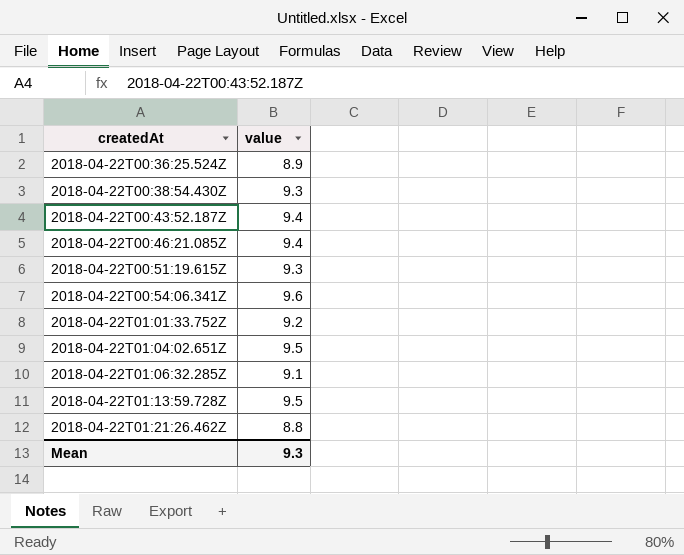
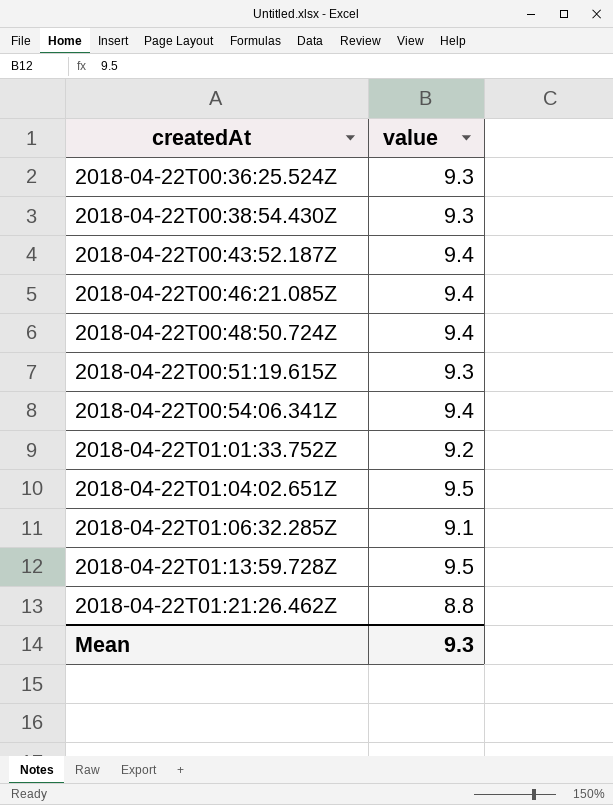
2018-04-22T00:36:25.524Z | value: 8.9 -> 9.3
row 2018-04-22T00:48:50.724Z: none -> 9.4
2018-04-22T00:54:06.341Z | value: 9.6 -> 9.4

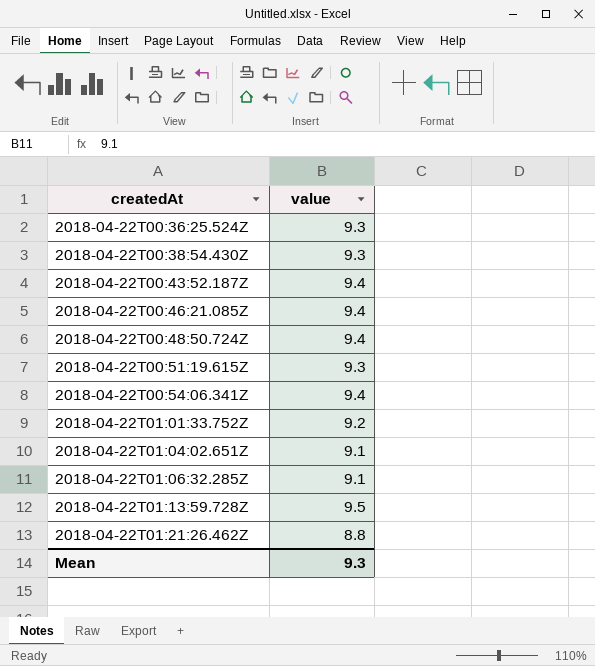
2018-04-22T01:04:02.651Z | value: 9.5 -> 9.1

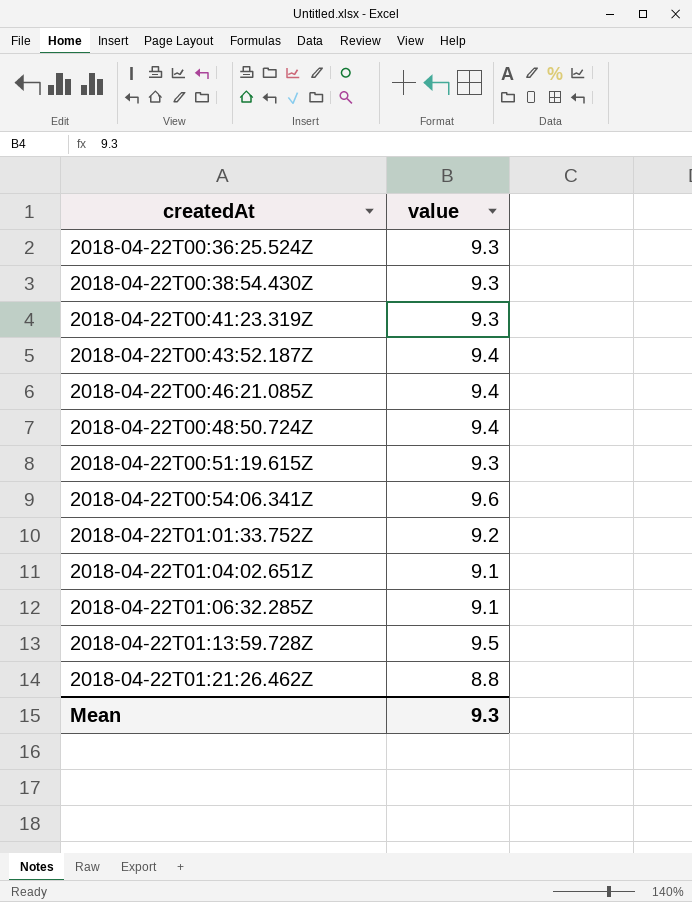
row 2018-04-22T00:41:23.319Z: none -> 9.3
2018-04-22T00:54:06.341Z | value: 9.4 -> 9.6

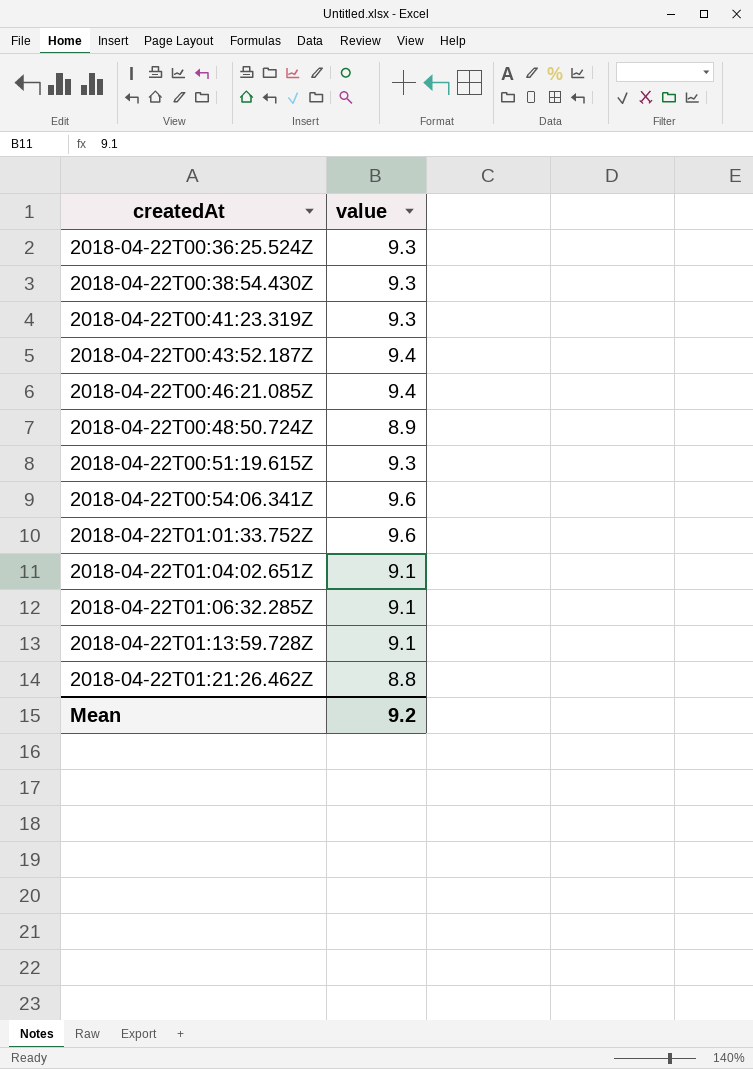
2018-04-22T00:48:50.724Z | value: 9.4 -> 8.9
2018-04-22T01:01:33.752Z | value: 9.2 -> 9.6
2018-04-22T01:13:59.728Z | value: 9.5 -> 9.1
Mean | value: 9.3 -> 9.2

